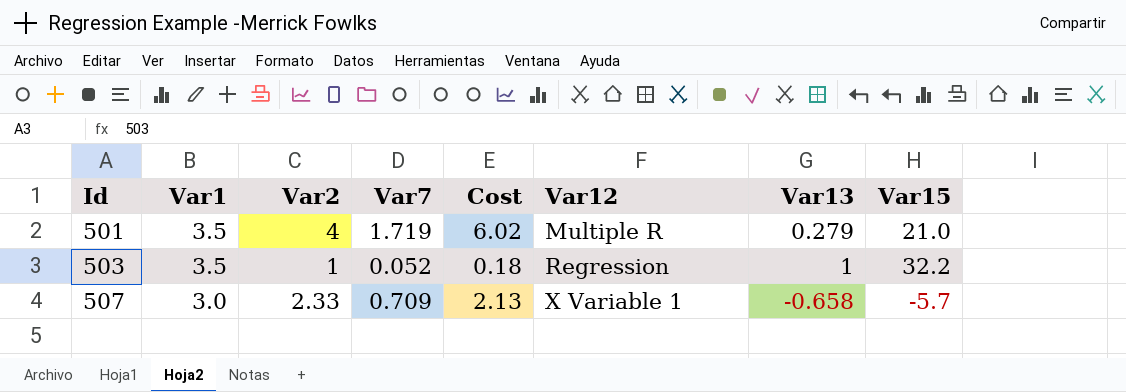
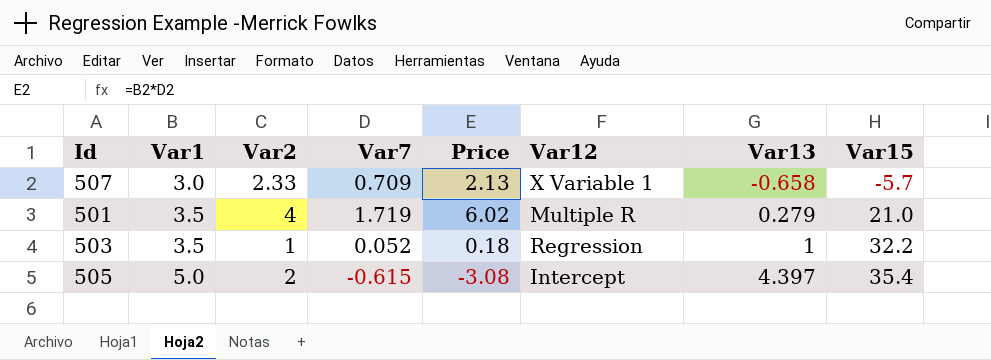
row order: Id ascending -> Var1 ascending
column name: Cost -> Price
row 505: none -> 5.0 | 2 | -0.615 | -3.08 | Intercept | 4.397 | 35.4

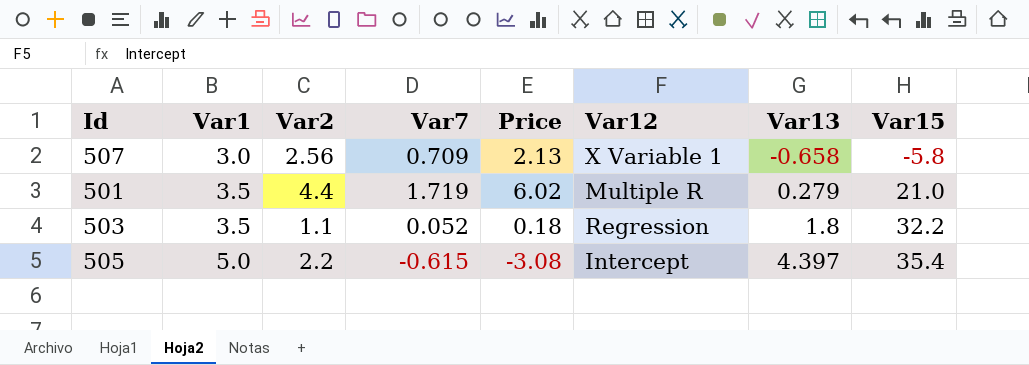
507 | Var2: 2.33 -> 2.56
507 | Var15: -5.7 -> -5.8
501 | Var2: 4 -> 4.4
503 | Var2: 1 -> 1.1
503 | Var13: 1 -> 1.8
505 | Var2: 2 -> 2.2

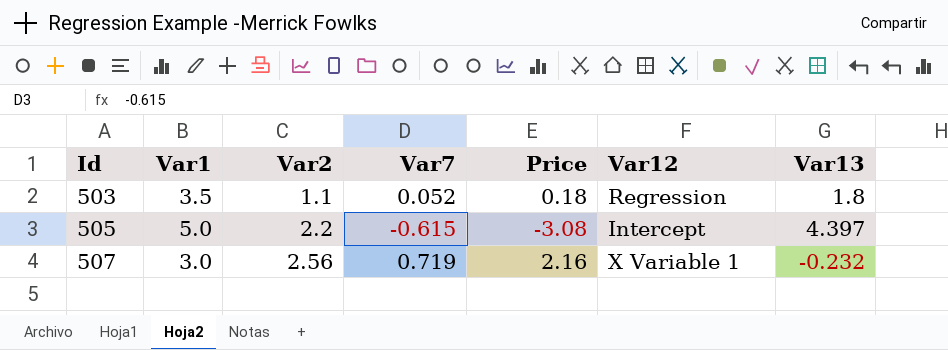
row order: Var1 ascending -> Id ascending
column Var15 | position: 8 -> none
row 501: 3.5 | 4.4 | 1.719 | 6.02 | Multiple R | 0.279 | 21.0 -> none
507 | Var7: 0.709 -> 0.719
507 | Price: 2.13 -> 2.16
507 | Var13: -0.658 -> -0.232

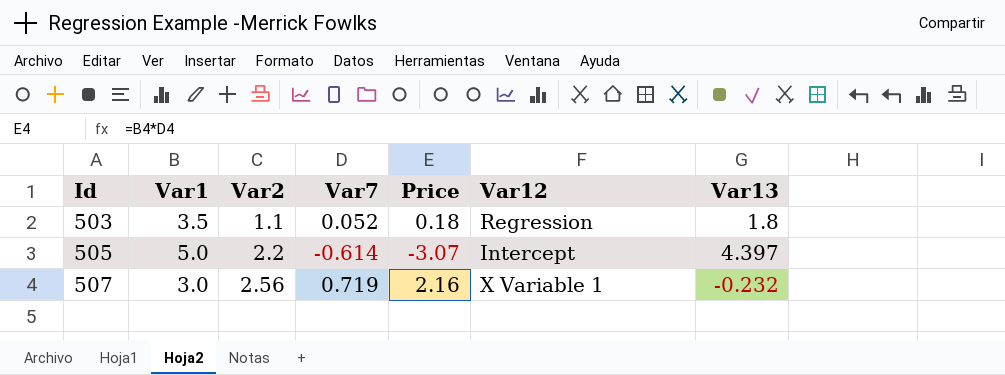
505 | Var7: -0.615 -> -0.614
505 | Price: -3.08 -> -3.07

